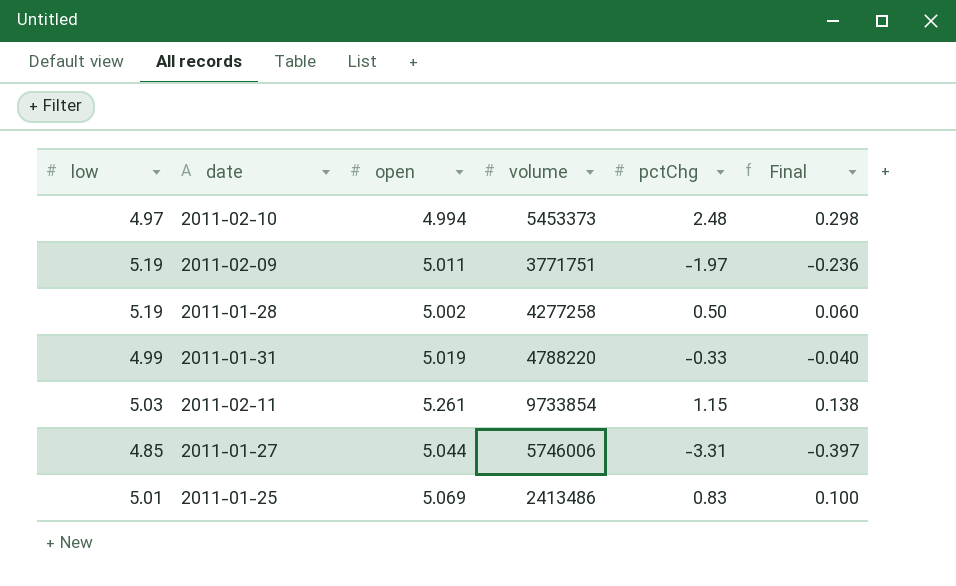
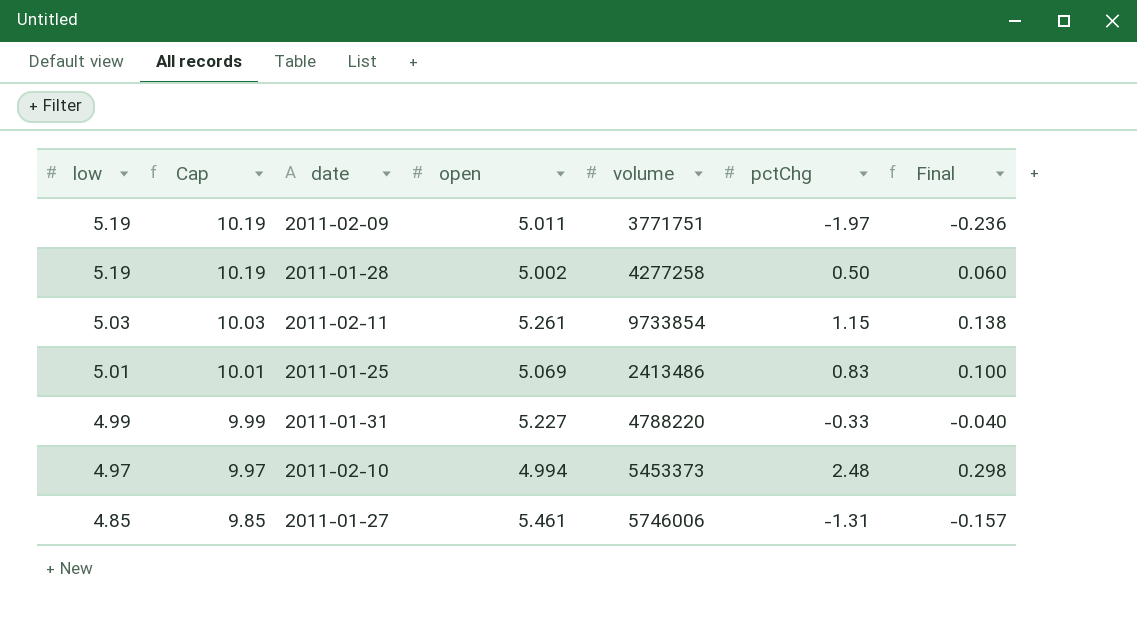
row order: none -> low descending
column Cap | formula: none -> [low] + 5
2011-01-31 | open: 5.019 -> 5.227
2011-01-27 | open: 5.044 -> 5.461
2011-01-27 | pctChg: -3.31 -> -1.31
2011-01-27 | Final: -0.397 -> -0.157

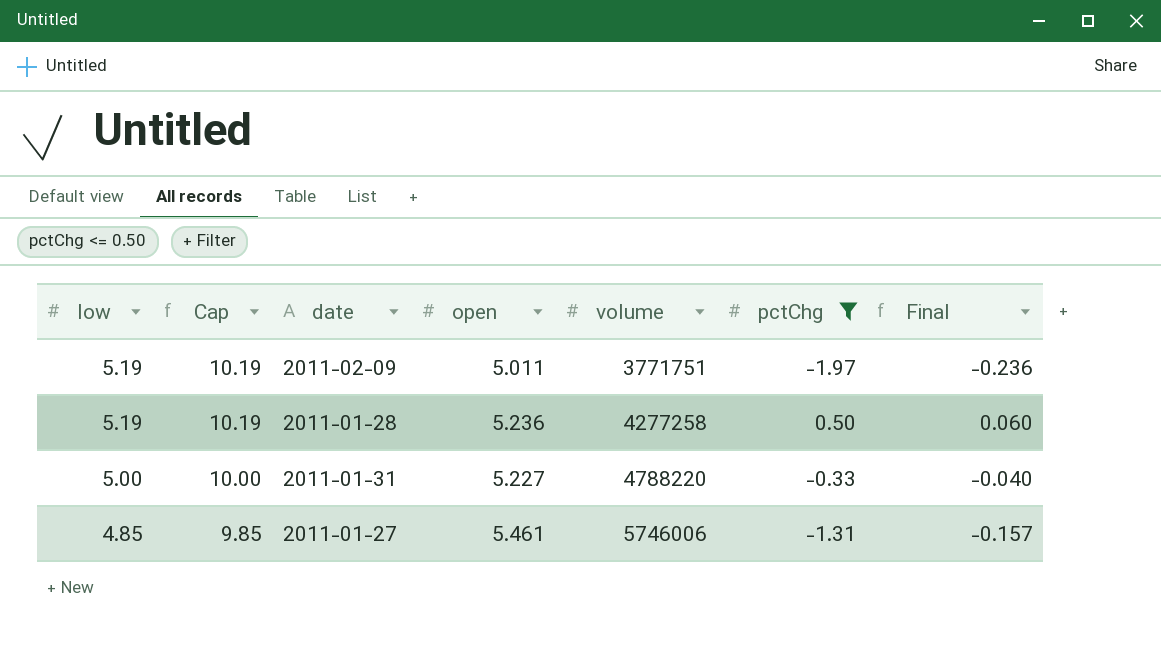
filter: none -> pctChg <= 0.50
2011-01-28 | open: 5.002 -> 5.236
2011-01-31 | low: 4.99 -> 5.00
2011-01-31 | Cap: 9.99 -> 10.00

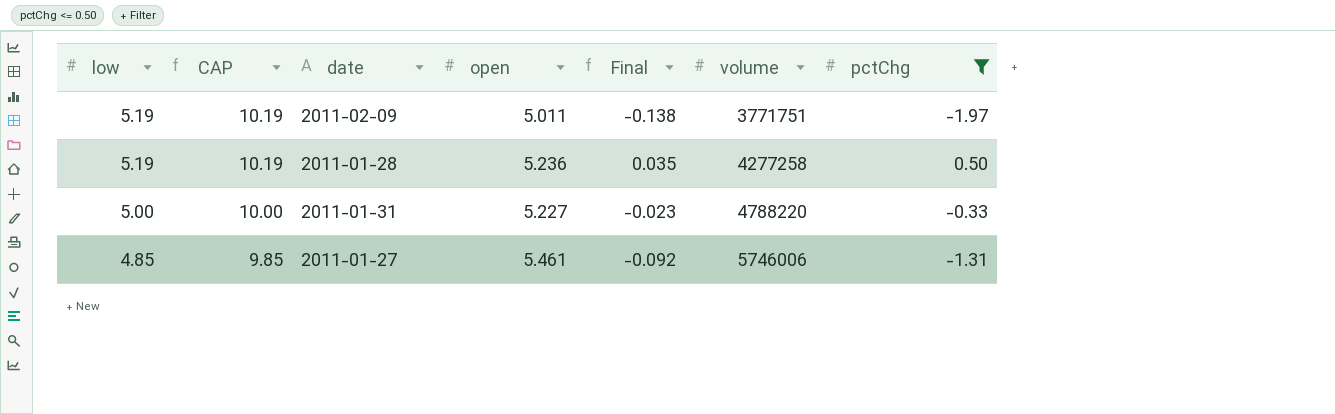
column name: Cap -> CAP
column Final | formula: [pctChg] * 0.12 -> [pctChg] * 0.07
column Final | position: 7 -> 5

